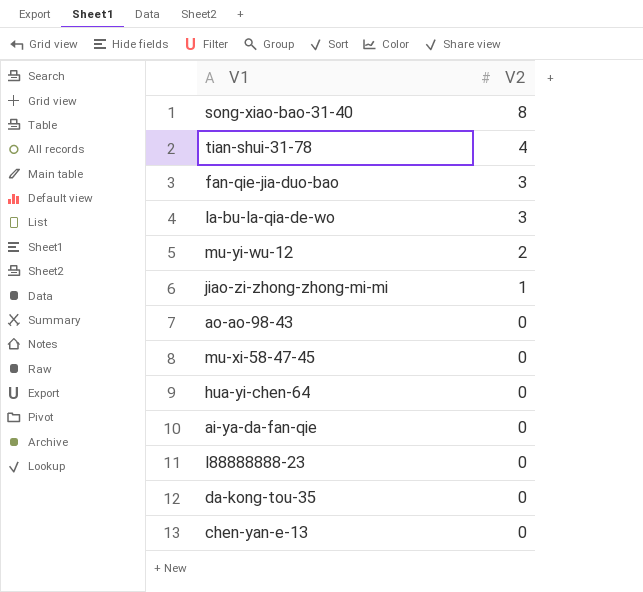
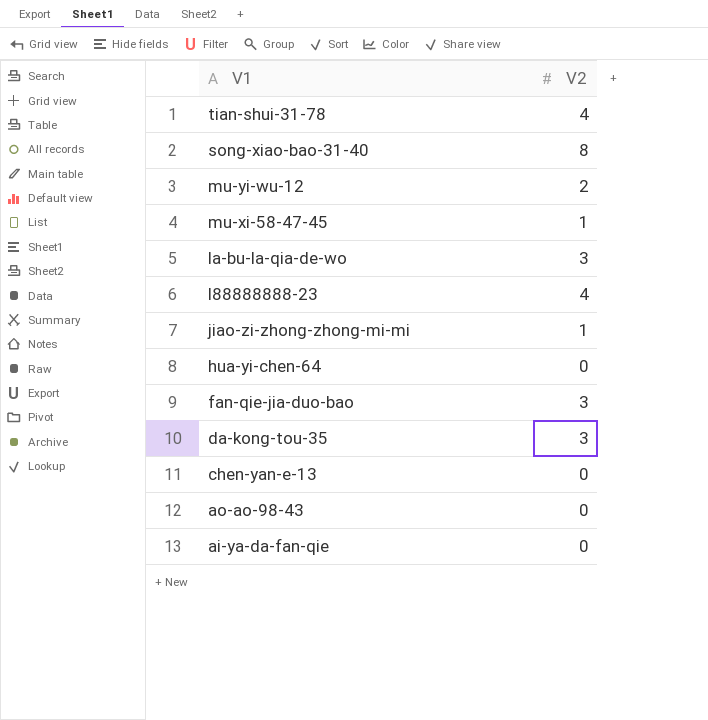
row order: V2 descending -> V1 descending
mu-xi-58-47-45 | V2: 0 -> 1
l88888888-23 | V2: 0 -> 4
da-kong-tou-35 | V2: 0 -> 3

